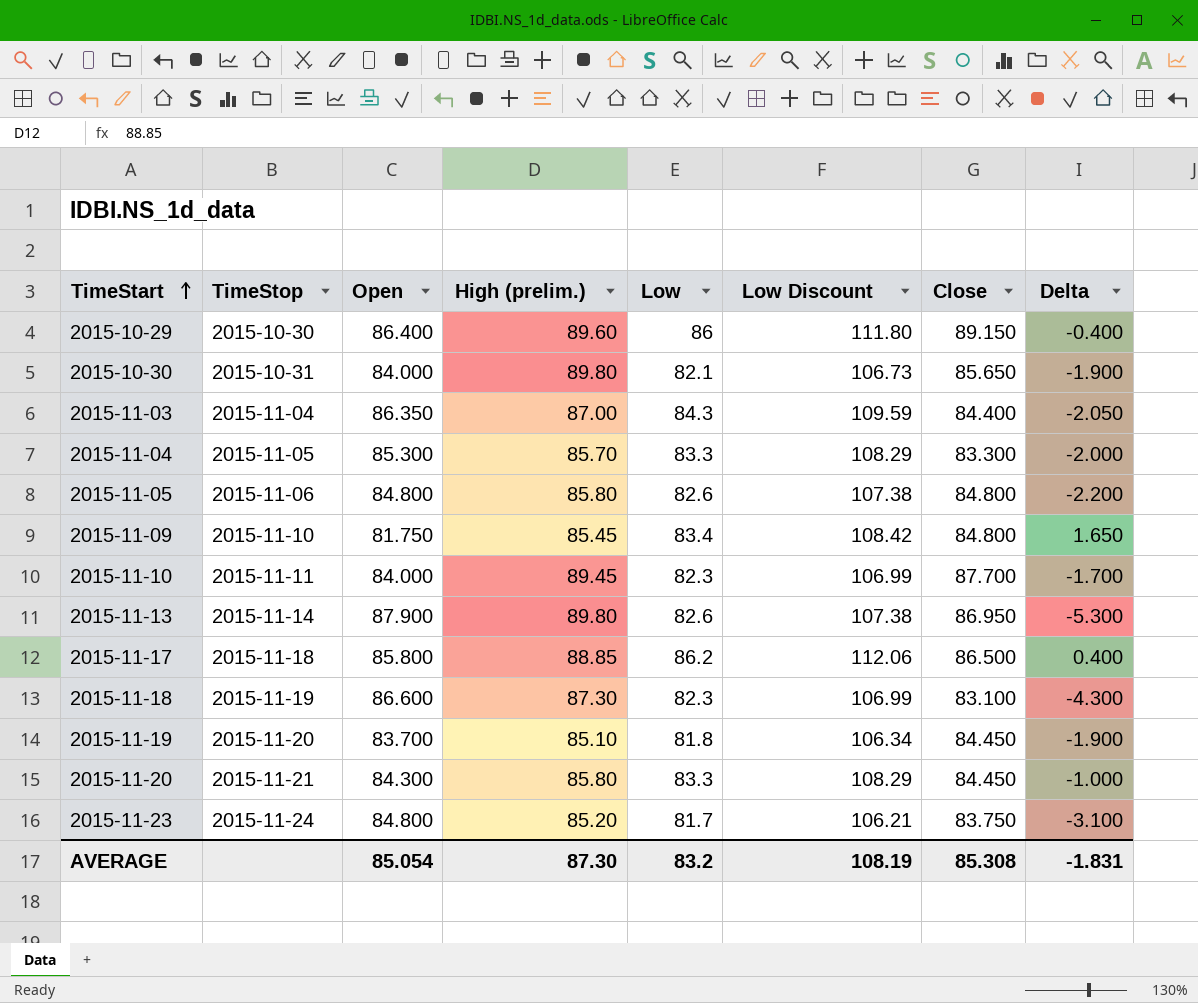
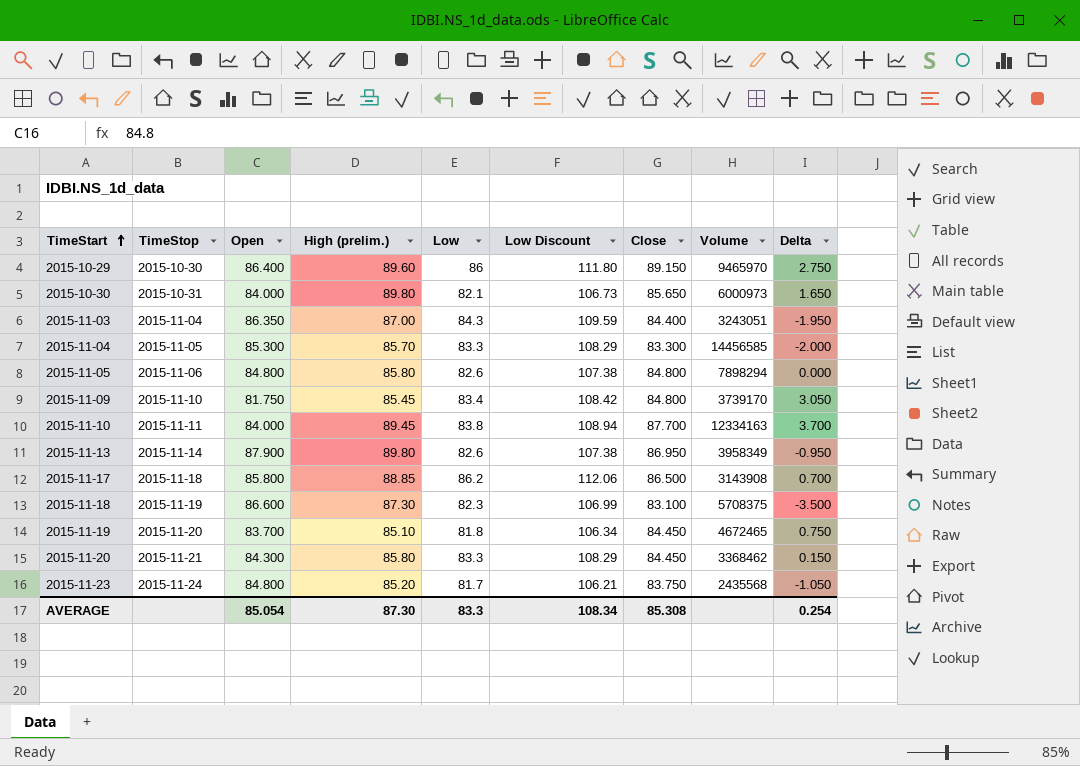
column Volume | position: none -> 8
column Delta | formula: [Low] - [Open] -> [Close] - [Open]
2015-11-10 | Low: 82.3 -> 83.8
2015-11-10 | Low Discount: 106.99 -> 108.94
AVERAGE | Low: 83.2 -> 83.3
AVERAGE | Low Discount: 108.19 -> 108.34
AVERAGE | Delta: -1.831 -> 0.254

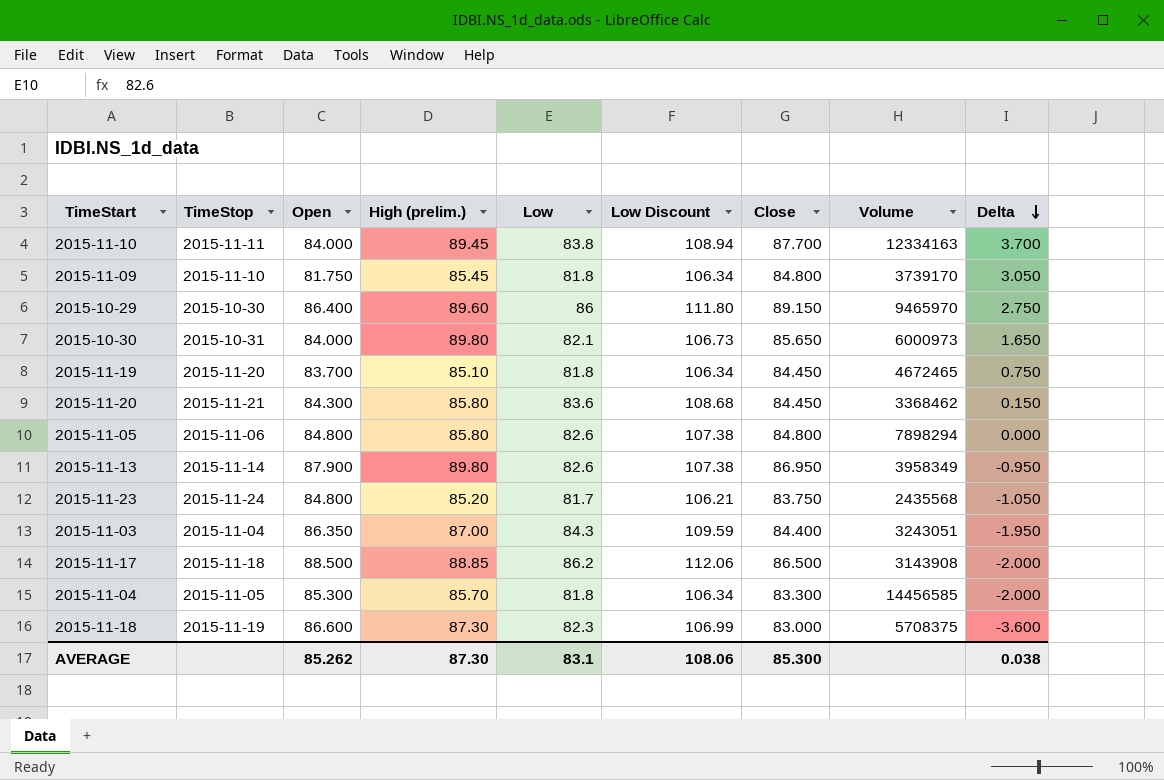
row order: TimeStart ascending -> Delta descending
2015-11-09 | Low: 83.4 -> 81.8
2015-11-09 | Low Discount: 108.42 -> 106.34
2015-11-20 | Low: 83.3 -> 83.6
2015-11-20 | Low Discount: 108.29 -> 108.68
2015-11-17 | Open: 85.800 -> 88.500
2015-11-17 | Delta: 0.700 -> -2.000
2015-11-04 | Low: 83.3 -> 81.8
2015-11-04 | Low Discount: 108.29 -> 106.34
2015-11-18 | Close: 83.100 -> 83.000
2015-11-18 | Delta: -3.500 -> -3.600
AVERAGE | Open: 85.054 -> 85.262
AVERAGE | Low: 83.3 -> 83.1
AVERAGE | Low Discount: 108.34 -> 108.06
AVERAGE | Close: 85.308 -> 85.300
AVERAGE | Delta: 0.254 -> 0.038

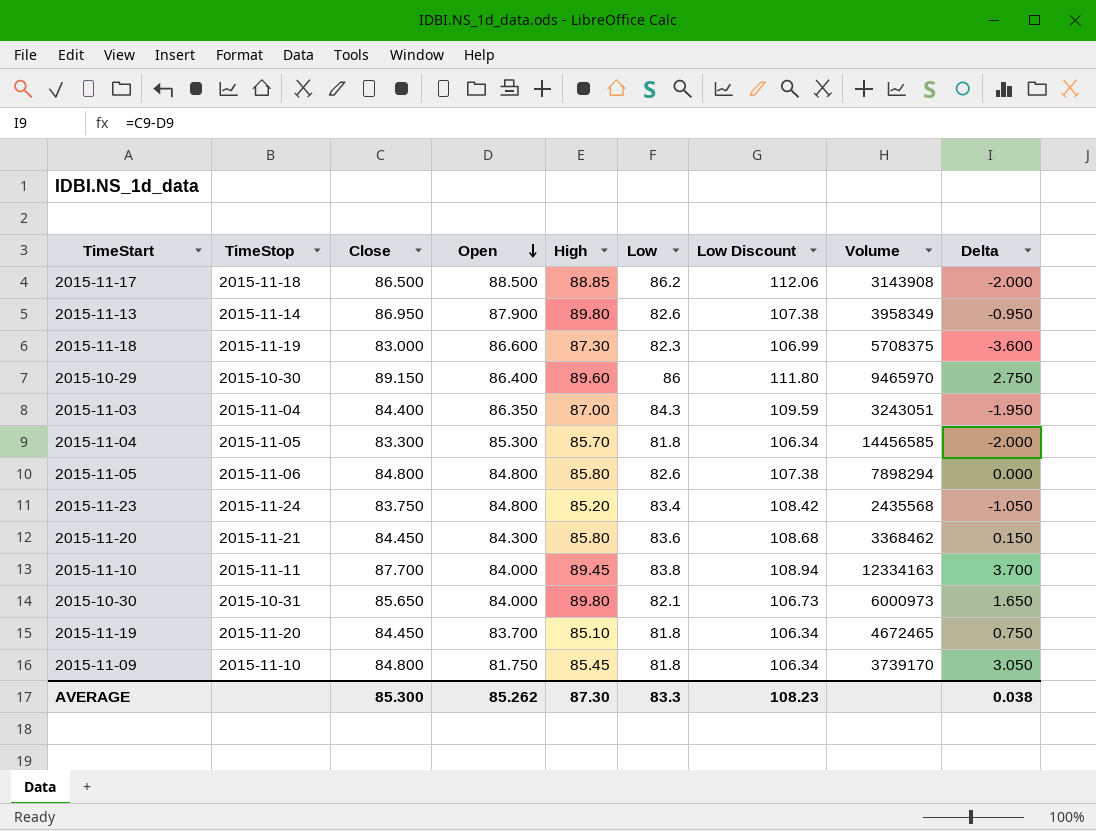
row order: Delta descending -> Open descending
column Close | position: 7 -> 3
column name: High (prelim.) -> High
2015-11-23 | Low: 81.7 -> 83.4
2015-11-23 | Low Discount: 106.21 -> 108.42
AVERAGE | Low: 83.1 -> 83.3
AVERAGE | Low Discount: 108.06 -> 108.23

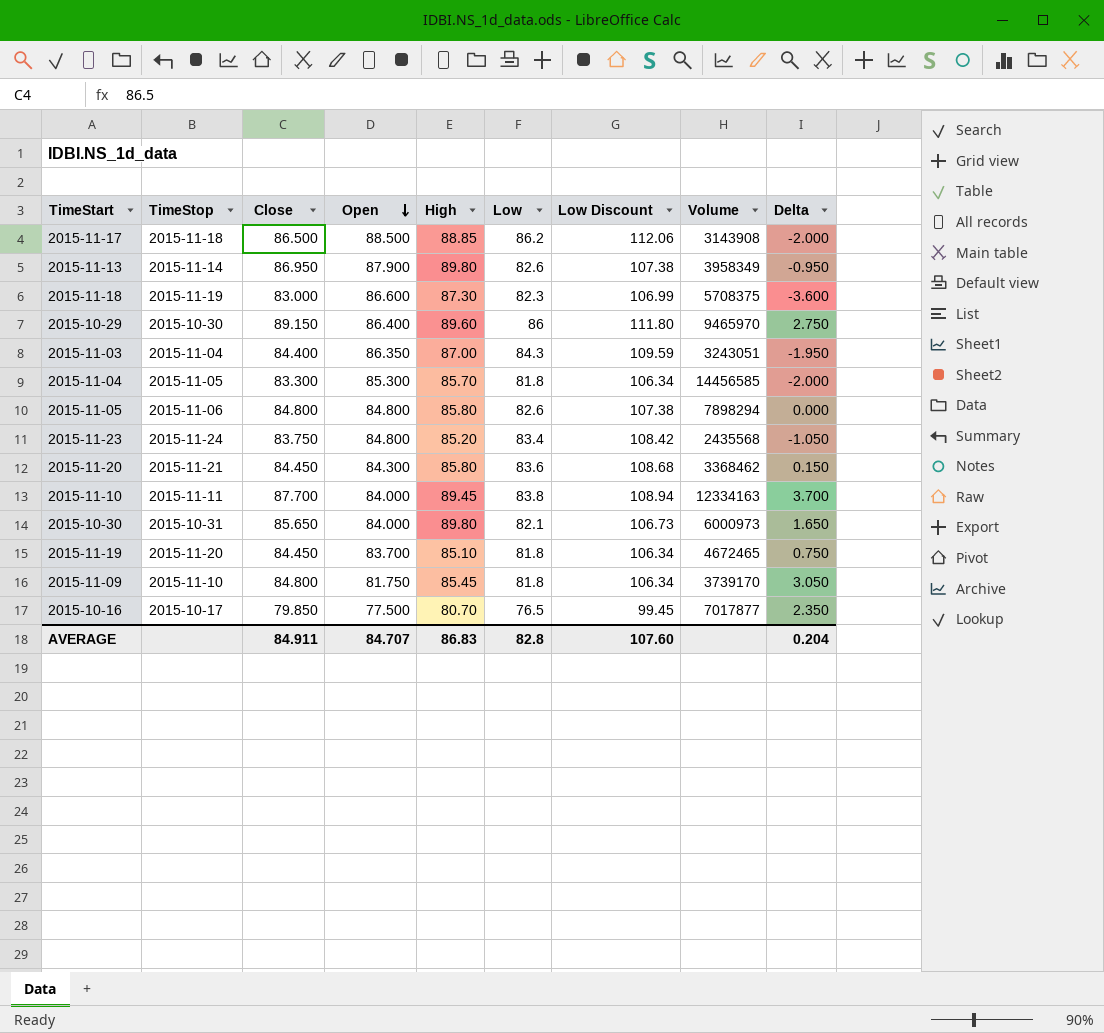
row 2015-10-16: none -> 2015-10-17 | 79.850 | 77.500 | 80.70 | 76.5 | 99.45 | 7017877 | 2.350
AVERAGE | Close: 85.300 -> 84.911
AVERAGE | Open: 85.262 -> 84.707
AVERAGE | High: 87.30 -> 86.83
AVERAGE | Low: 83.3 -> 82.8
AVERAGE | Low Discount: 108.23 -> 107.60
AVERAGE | Delta: 0.038 -> 0.204

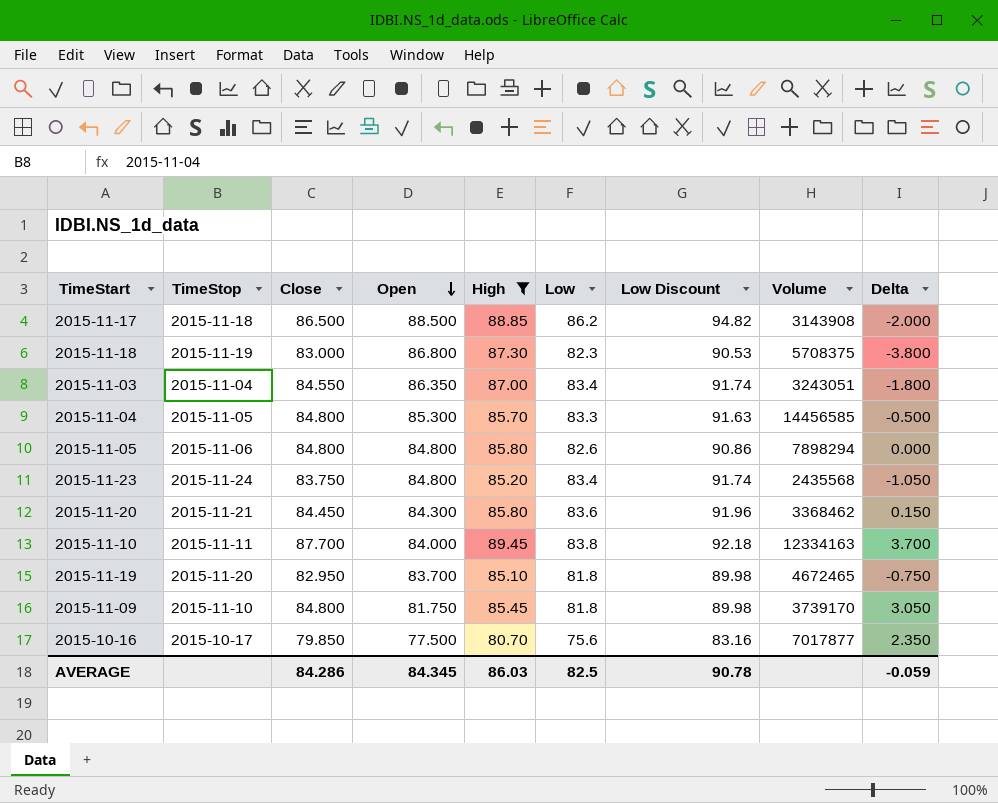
filter: none -> High <= 89.45
column Low Discount | formula: [Low] * 1.3 -> [Low] * 1.1
2015-11-18 | Open: 86.600 -> 86.800
2015-11-18 | Delta: -3.600 -> -3.800
2015-11-03 | Close: 84.400 -> 84.550
2015-11-03 | Low: 84.3 -> 83.4
2015-11-03 | Delta: -1.950 -> -1.800
2015-11-04 | Close: 83.300 -> 84.800
2015-11-04 | Low: 81.8 -> 83.3
2015-11-04 | Delta: -2.000 -> -0.500
2015-11-19 | Close: 84.450 -> 82.950
2015-11-19 | Delta: 0.750 -> -0.750
2015-10-16 | Low: 76.5 -> 75.6
AVERAGE | Close: 84.911 -> 84.286
AVERAGE | Open: 84.707 -> 84.345
AVERAGE | High: 86.83 -> 86.03
AVERAGE | Low: 82.8 -> 82.5
AVERAGE | Low Discount: 107.60 -> 90.78
AVERAGE | Delta: 0.204 -> -0.059

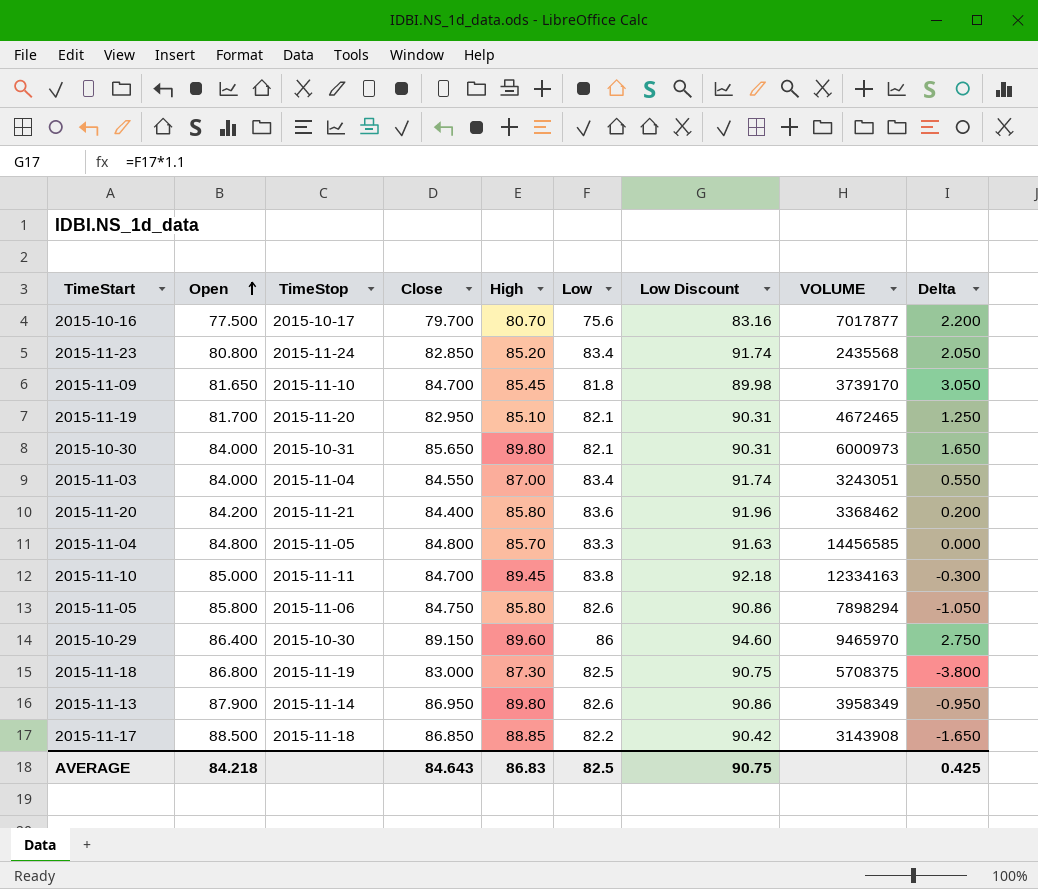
filter: High <= 89.45 -> none
row order: Open descending -> Open ascending
column Open | position: 4 -> 2
column name: Volume -> VOLUME
2015-10-16 | Close: 79.850 -> 79.700
2015-10-16 | Delta: 2.350 -> 2.200
2015-11-23 | Open: 84.800 -> 80.800
2015-11-23 | Close: 83.750 -> 82.850
2015-11-23 | Delta: -1.050 -> 2.050
2015-11-09 | Open: 81.750 -> 81.650
2015-11-09 | Close: 84.800 -> 84.700
2015-11-19 | Open: 83.700 -> 81.700
2015-11-19 | Low: 81.8 -> 82.1
2015-11-19 | Low Discount: 89.98 -> 90.31
2015-11-19 | Delta: -0.750 -> 1.250
2015-11-03 | Open: 86.350 -> 84.000
2015-11-03 | Delta: -1.800 -> 0.550
2015-11-20 | Open: 84.300 -> 84.200
2015-11-20 | Close: 84.450 -> 84.400
2015-11-20 | Delta: 0.150 -> 0.200
2015-11-04 | Open: 85.300 -> 84.800
2015-11-04 | Delta: -0.500 -> 0.000
2015-11-10 | Open: 84.000 -> 85.000
2015-11-10 | Close: 87.700 -> 84.700
2015-11-10 | Delta: 3.700 -> -0.300
2015-11-05 | Open: 84.800 -> 85.800
2015-11-05 | Close: 84.800 -> 84.750
2015-11-05 | Delta: 0.000 -> -1.050
2015-11-18 | Low: 82.3 -> 82.5
2015-11-18 | Low Discount: 90.53 -> 90.75
2015-11-17 | Close: 86.500 -> 86.850
2015-11-17 | Low: 86.2 -> 82.2
2015-11-17 | Low Discount: 94.82 -> 90.42
2015-11-17 | Delta: -2.000 -> -1.650
AVERAGE | Open: 84.345 -> 84.218
AVERAGE | Close: 84.286 -> 84.643
AVERAGE | High: 86.03 -> 86.83
AVERAGE | Low Discount: 90.78 -> 90.75
AVERAGE | Delta: -0.059 -> 0.425

